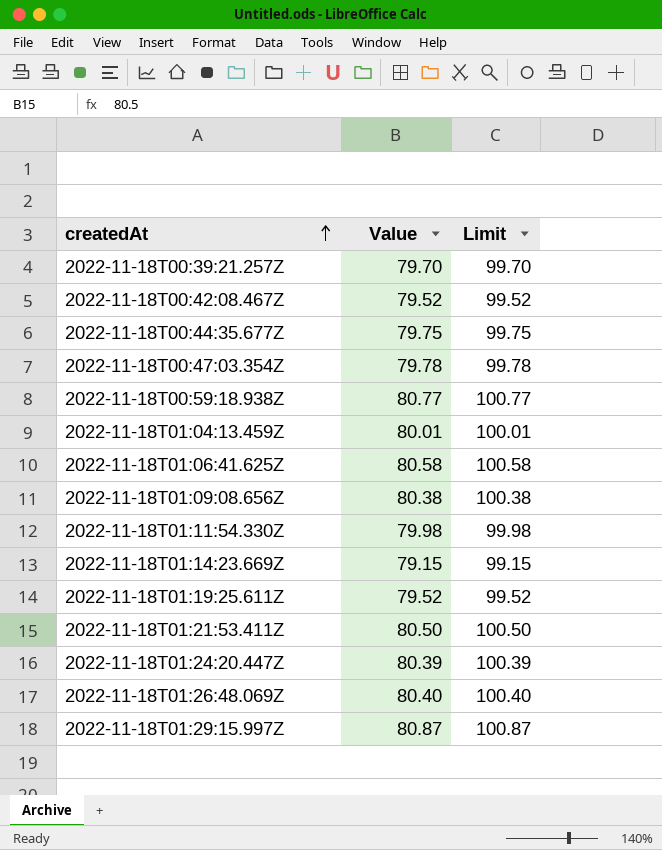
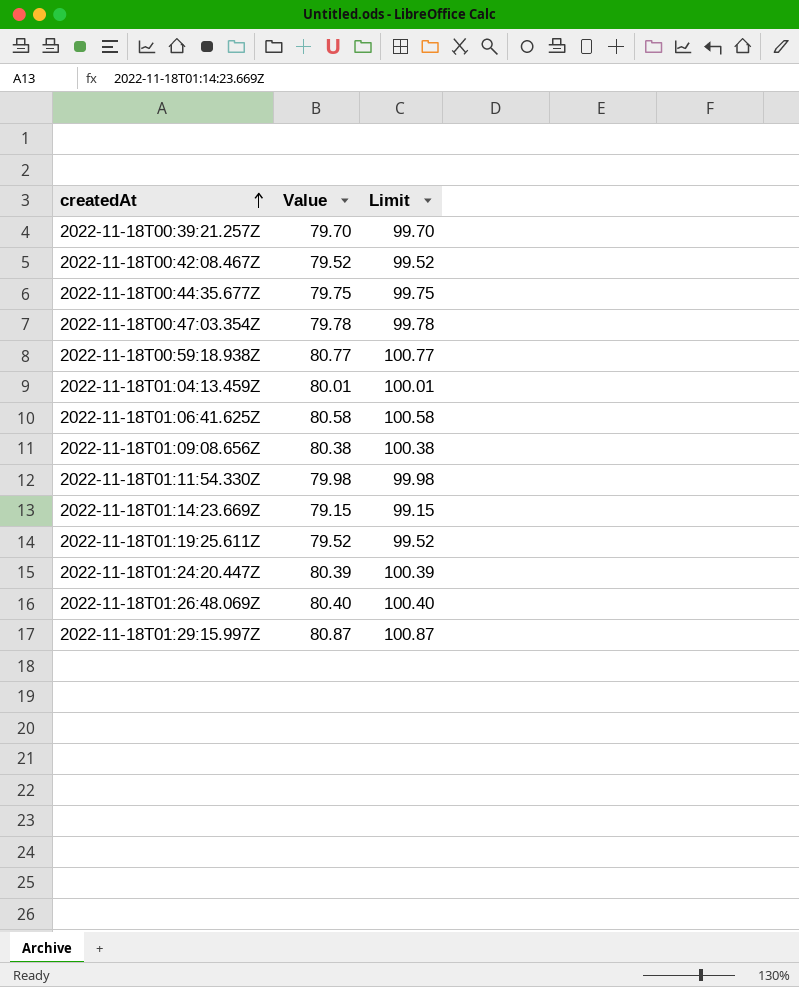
row 2022-11-18T01:21:53.411Z: 80.50 | 100.50 -> none

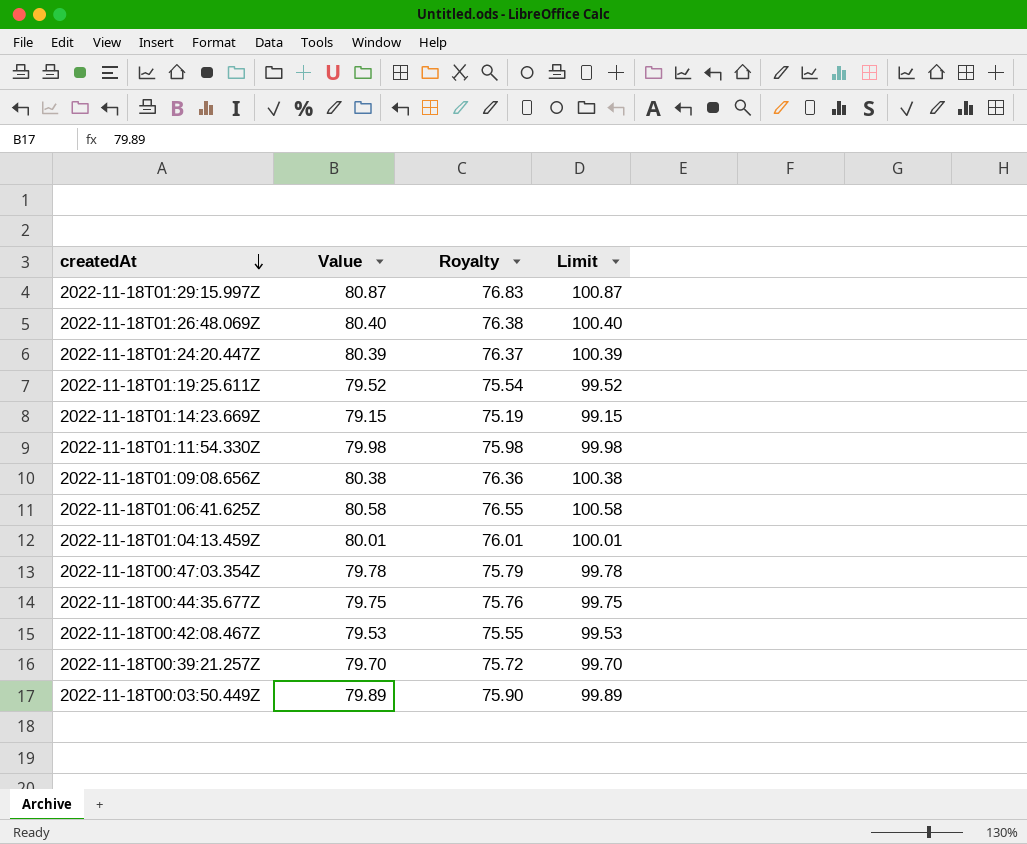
row order: createdAt ascending -> createdAt descending
column Royalty | formula: none -> [Value] * 0.95
row 2022-11-18T00:59:18.938Z: 80.77 | 100.77 -> none
2022-11-18T00:42:08.467Z | Value: 79.52 -> 79.53
2022-11-18T00:42:08.467Z | Limit: 99.52 -> 99.53
row 2022-11-18T00:03:50.449Z: none -> 79.89 | 75.90 | 99.89

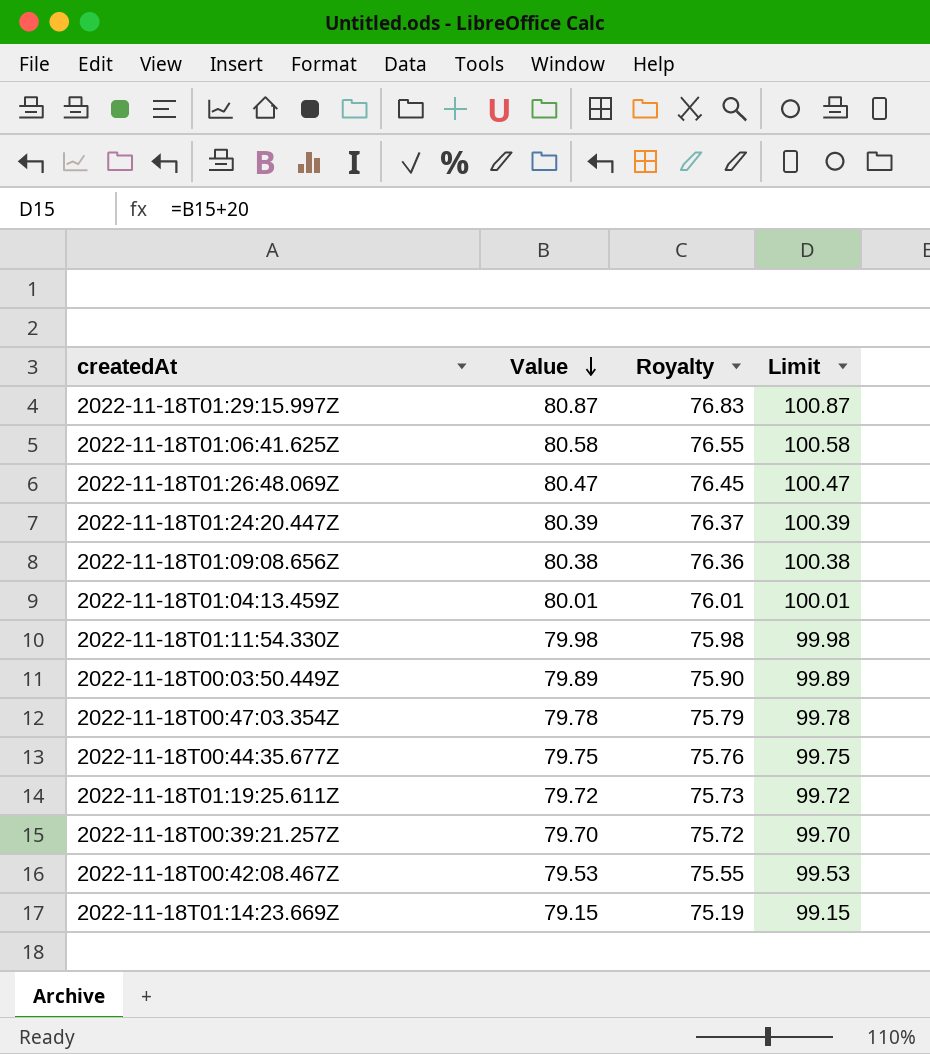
row order: createdAt descending -> Value descending
2022-11-18T01:26:48.069Z | Value: 80.40 -> 80.47
2022-11-18T01:26:48.069Z | Royalty: 76.38 -> 76.45
2022-11-18T01:26:48.069Z | Limit: 100.40 -> 100.47
2022-11-18T01:19:25.611Z | Value: 79.52 -> 79.72
2022-11-18T01:19:25.611Z | Royalty: 75.54 -> 75.73
2022-11-18T01:19:25.611Z | Limit: 99.52 -> 99.72

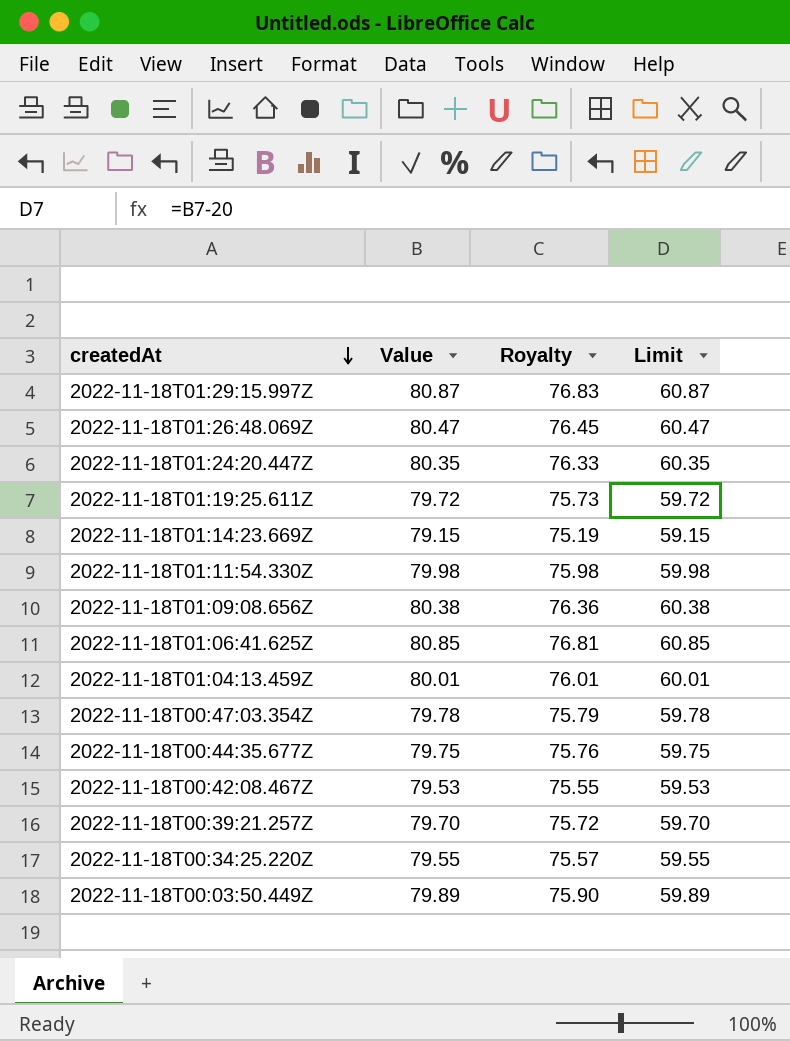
row order: Value descending -> createdAt descending
column Limit | formula: [Value] + 20 -> [Value] - 20
2022-11-18T01:24:20.447Z | Value: 80.39 -> 80.35
2022-11-18T01:24:20.447Z | Royalty: 76.37 -> 76.33
2022-11-18T01:06:41.625Z | Value: 80.58 -> 80.85
2022-11-18T01:06:41.625Z | Royalty: 76.55 -> 76.81
row 2022-11-18T00:34:25.220Z: none -> 79.55 | 75.57 | 59.55

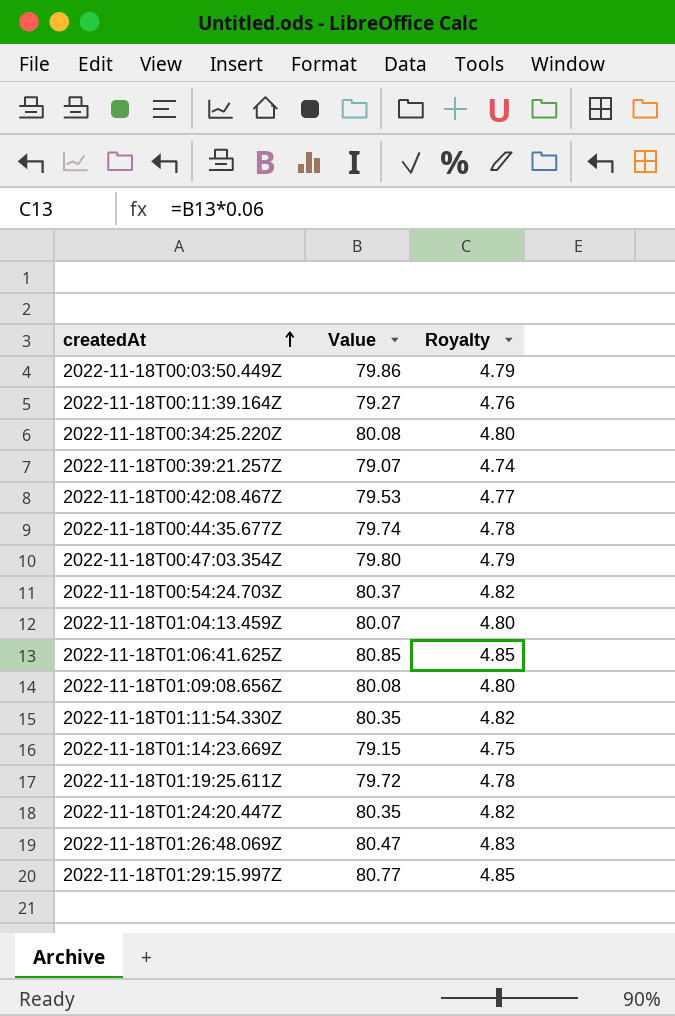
row order: createdAt descending -> createdAt ascending
column Limit | formula: [Value] - 20 -> none
column Royalty | formula: [Value] * 0.95 -> [Value] * 0.06
2022-11-18T00:03:50.449Z | Value: 79.89 -> 79.86
row 2022-11-18T00:11:39.164Z: none -> 79.27 | 4.76
2022-11-18T00:34:25.220Z | Value: 79.55 -> 80.08
2022-11-18T00:39:21.257Z | Value: 79.70 -> 79.07
2022-11-18T00:44:35.677Z | Value: 79.75 -> 79.74
2022-11-18T00:47:03.354Z | Value: 79.78 -> 79.80
row 2022-11-18T00:54:24.703Z: none -> 80.37 | 4.82
2022-11-18T01:04:13.459Z | Value: 80.01 -> 80.07
2022-11-18T01:09:08.656Z | Value: 80.38 -> 80.08
2022-11-18T01:11:54.330Z | Value: 79.98 -> 80.35
2022-11-18T01:29:15.997Z | Value: 80.87 -> 80.77

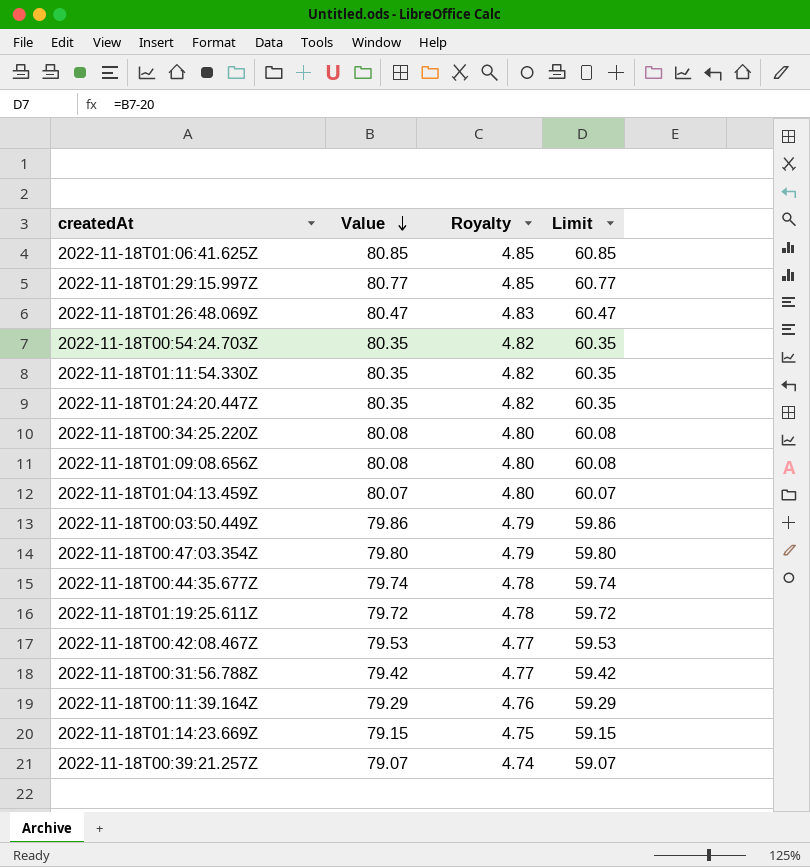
row order: createdAt ascending -> Value descending
column Limit | formula: none -> [Value] - 20
2022-11-18T00:54:24.703Z | Value: 80.37 -> 80.35
row 2022-11-18T00:31:56.788Z: none -> 79.42 | 4.77 | 59.42
2022-11-18T00:11:39.164Z | Value: 79.27 -> 79.29

